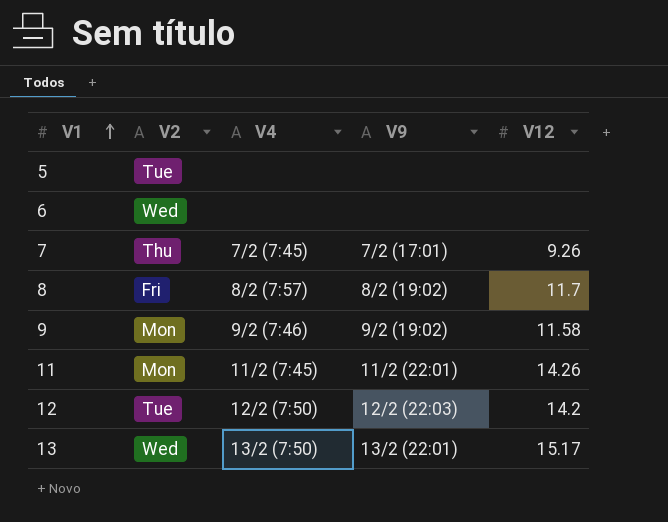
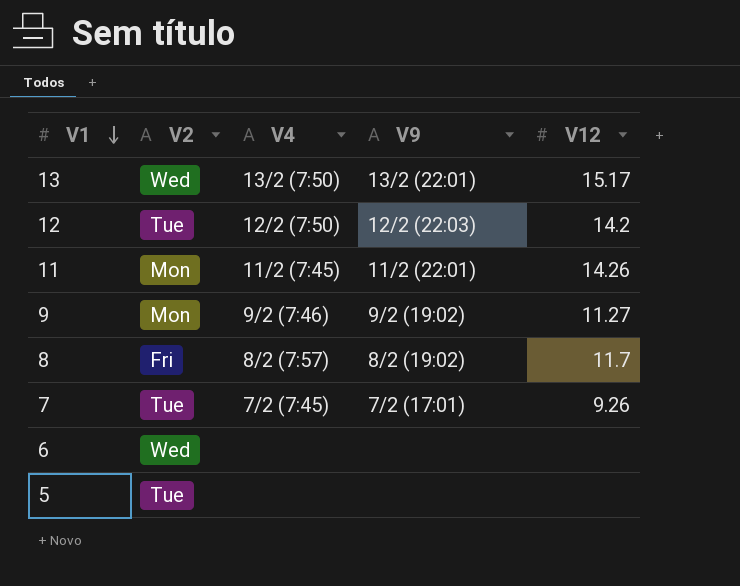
row order: V1 ascending -> V1 descending
9 | V12: 11.58 -> 11.27
7 | V2: Thu -> Tue

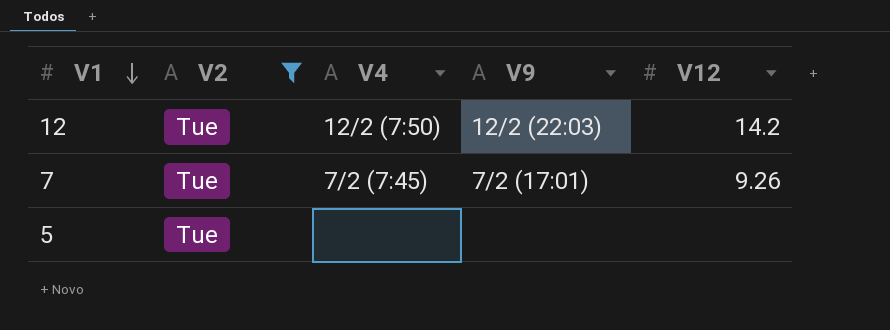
filter: none -> V2 = Tue

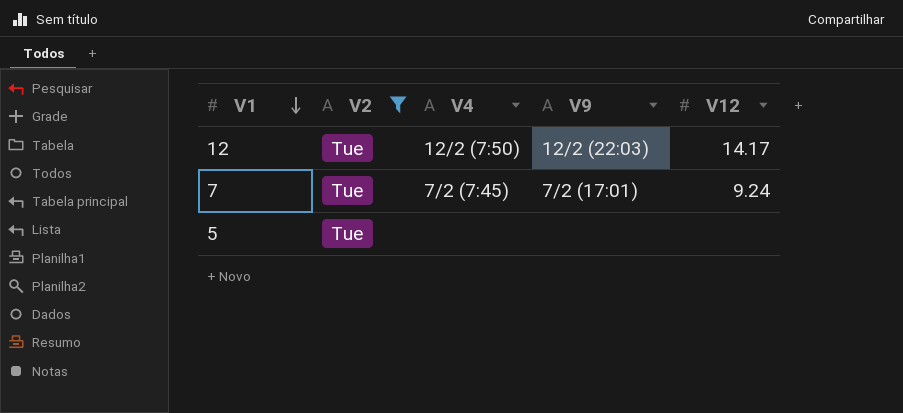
12 | V12: 14.2 -> 14.17
7 | V12: 9.26 -> 9.24

